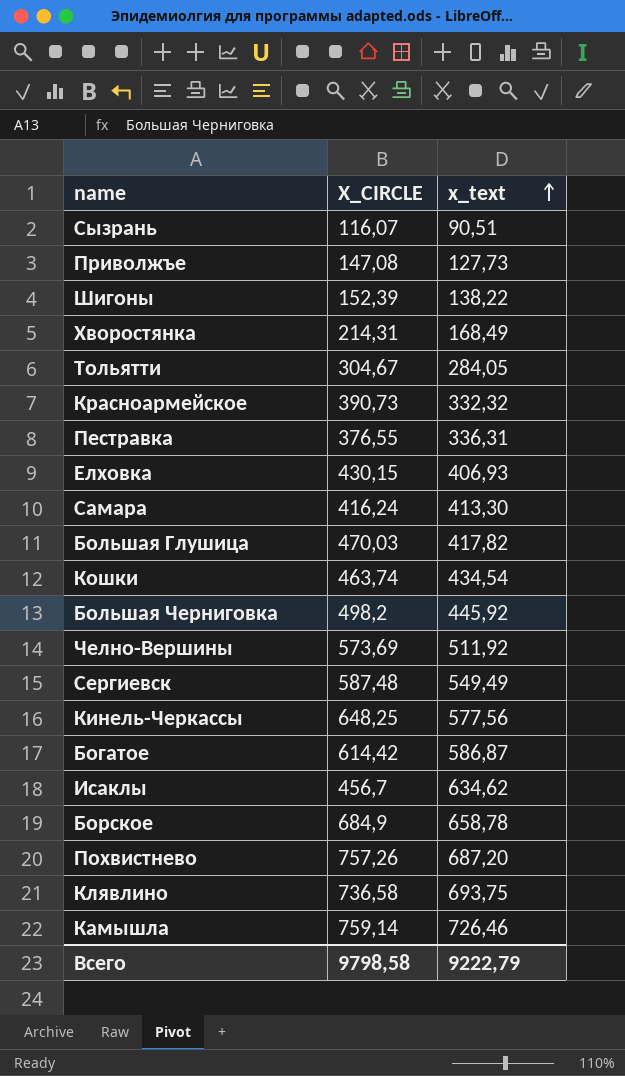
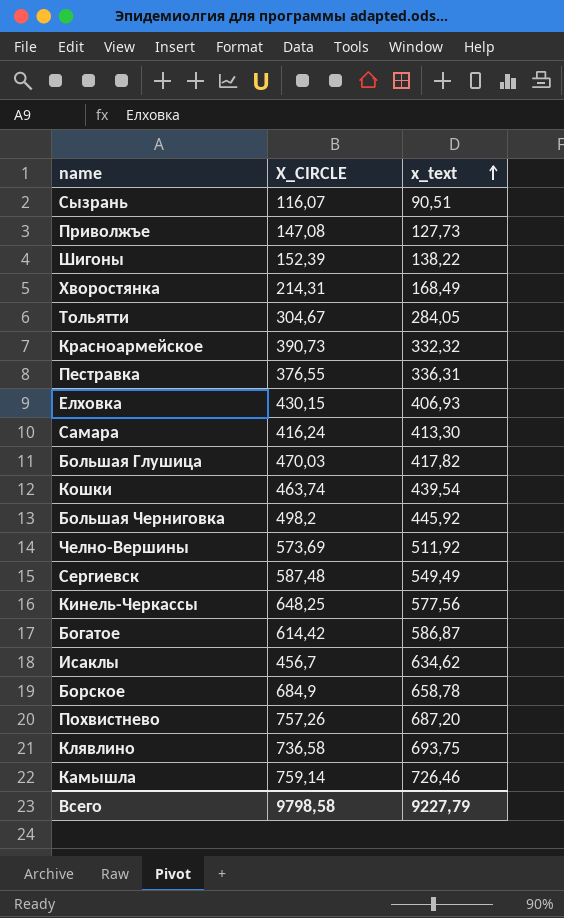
Кошки | x_text: 434,54 -> 439,54
Всего | x_text: 9222,79 -> 9227,79

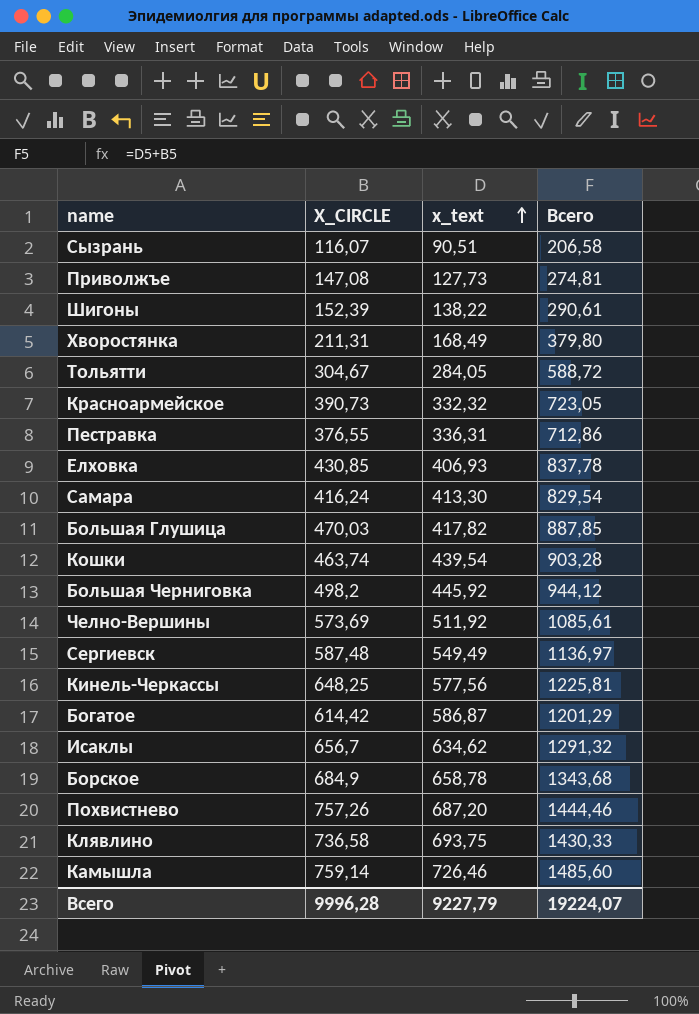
column Всего | formula: none -> [X_CIRCLE] + [x_text]
Хворостянка | X_CIRCLE: 214,31 -> 211,31
Елховка | X_CIRCLE: 430,15 -> 430,85
Исаклы | X_CIRCLE: 456,7 -> 656,7
Всего | X_CIRCLE: 9798,58 -> 9996,28

